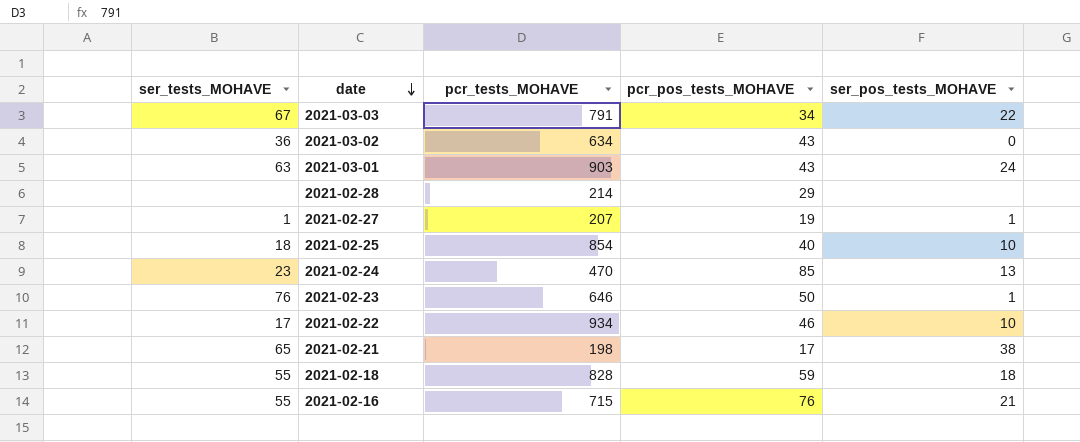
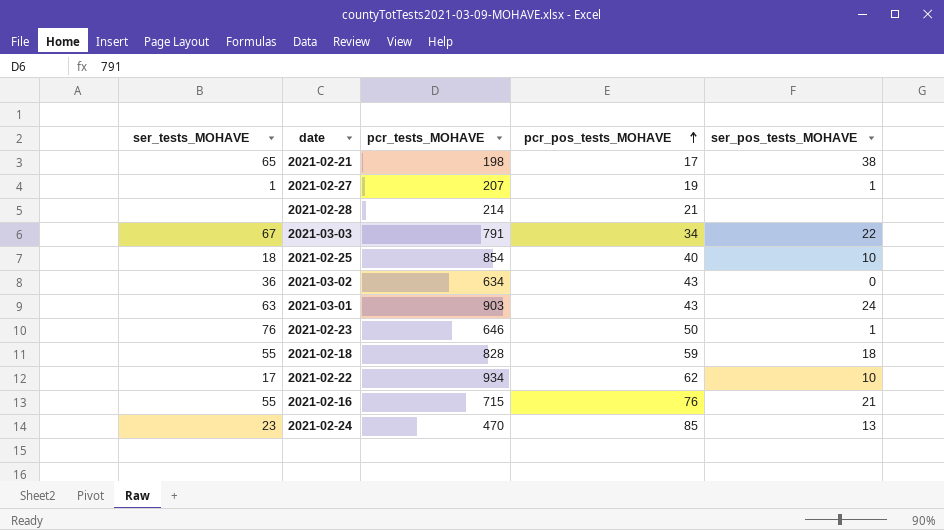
row order: date descending -> pcr_pos_tests_MOHAVE ascending
2021-02-28 | pcr_pos_tests_MOHAVE: 29 -> 21
2021-02-22 | pcr_pos_tests_MOHAVE: 46 -> 62

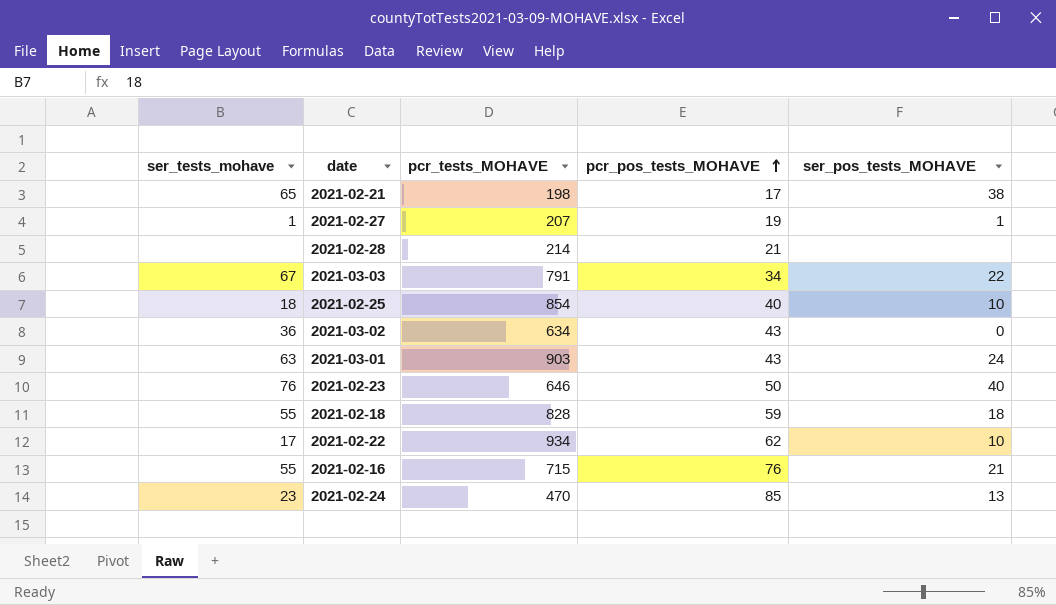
column name: ser_tests_MOHAVE -> ser_tests_mohave
2021-02-23 | ser_pos_tests_MOHAVE: 1 -> 40

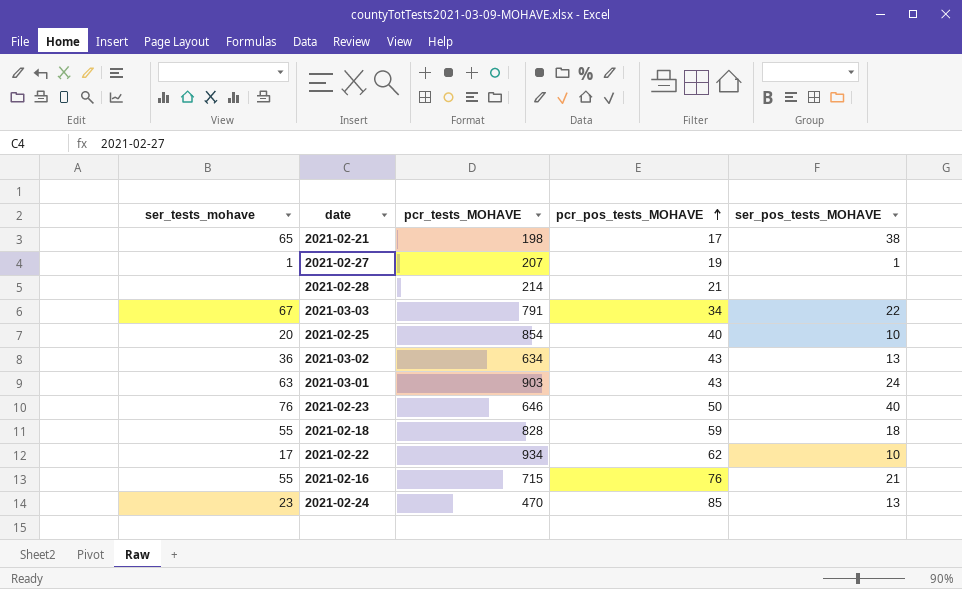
2021-02-25 | ser_tests_mohave: 18 -> 20
2021-03-02 | ser_pos_tests_MOHAVE: 0 -> 13

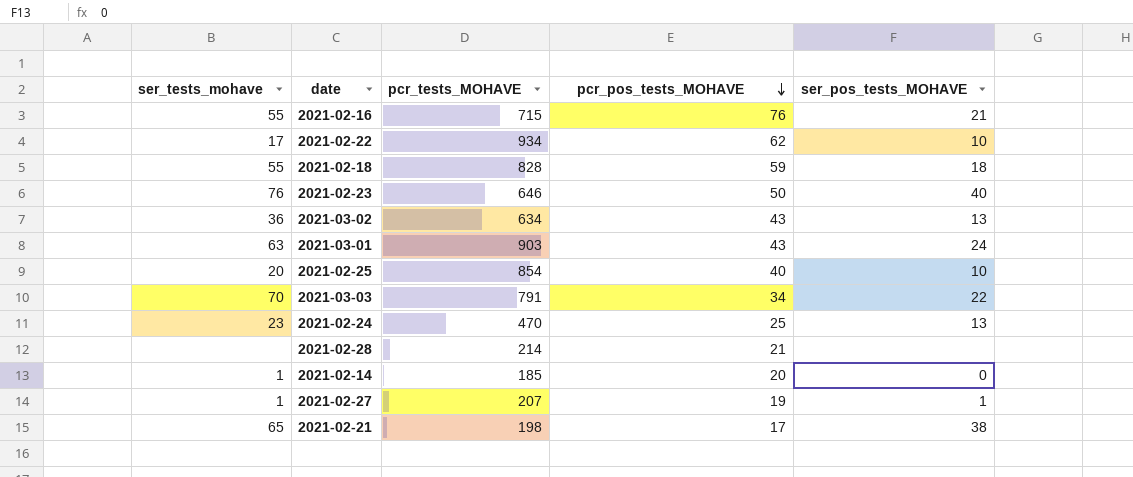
row order: pcr_pos_tests_MOHAVE ascending -> pcr_pos_tests_MOHAVE descending
2021-03-03 | ser_tests_mohave: 67 -> 70
2021-02-24 | pcr_pos_tests_MOHAVE: 85 -> 25
row 2021-02-14: none -> 1 | 185 | 20 | 0

